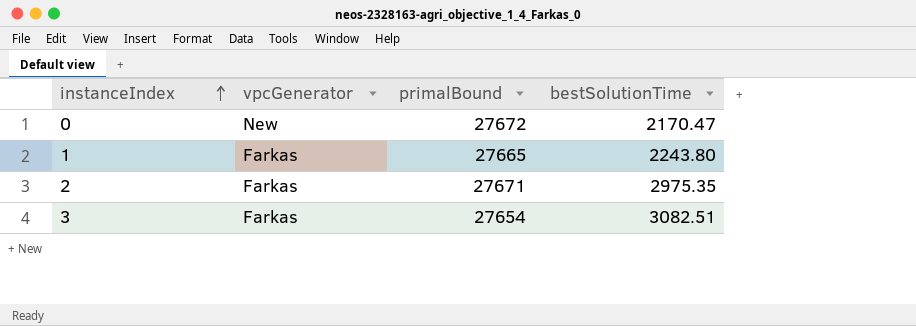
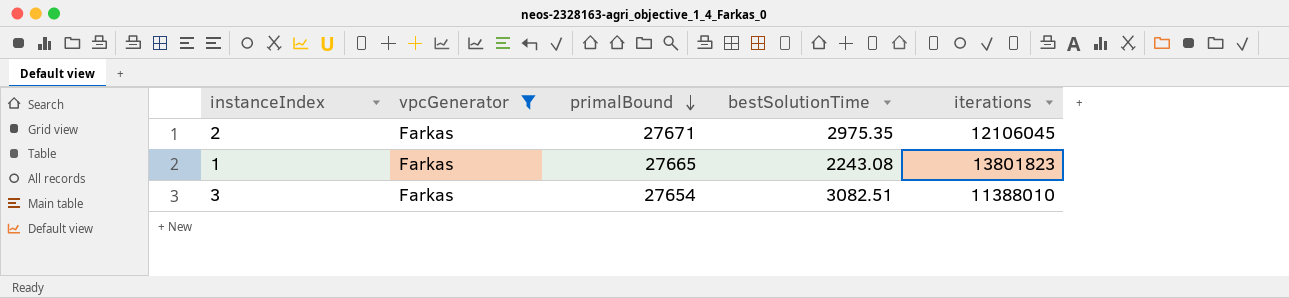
filter: none -> vpcGenerator = Farkas
row order: instanceIndex ascending -> primalBound descending
column iterations | position: none -> 5
1 | bestSolutionTime: 2243.80 -> 2243.08

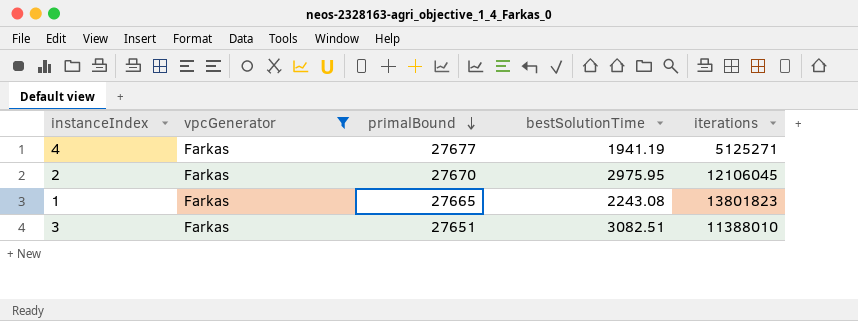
row 4: none -> Farkas | 27677 | 1941.19 | 5125271
2 | primalBound: 27671 -> 27670
2 | bestSolutionTime: 2975.35 -> 2975.95
3 | primalBound: 27654 -> 27651

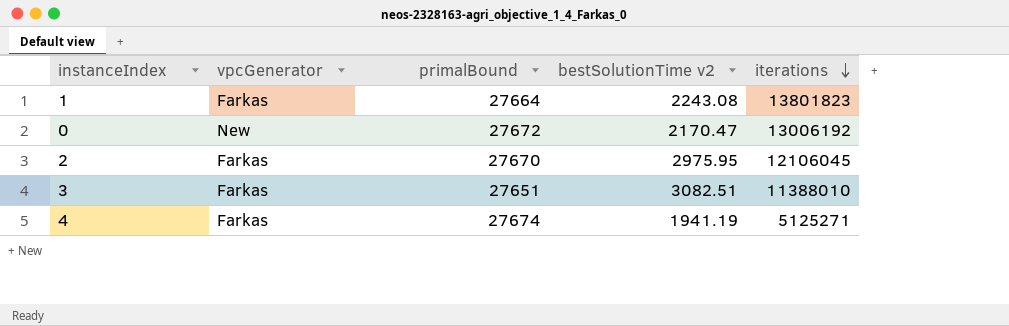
filter: vpcGenerator = Farkas -> none
row order: primalBound descending -> iterations descending
column name: bestSolutionTime -> bestSolutionTime v2
1 | primalBound: 27665 -> 27664
4 | primalBound: 27677 -> 27674

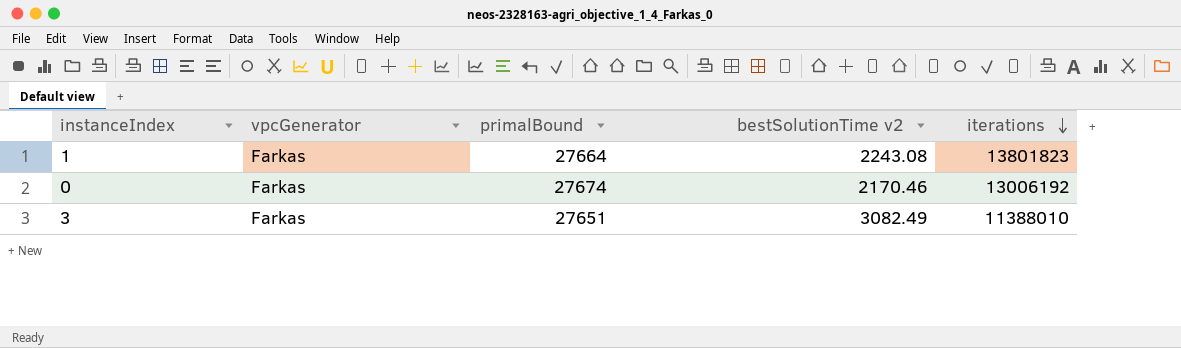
row 2: Farkas | 27670 | 2975.95 | 12106045 -> none
row 4: Farkas | 27674 | 1941.19 | 5125271 -> none
0 | vpcGenerator: New -> Farkas
0 | primalBound: 27672 -> 27674
0 | bestSolutionTime v2: 2170.47 -> 2170.46
3 | bestSolutionTime v2: 3082.51 -> 3082.49

